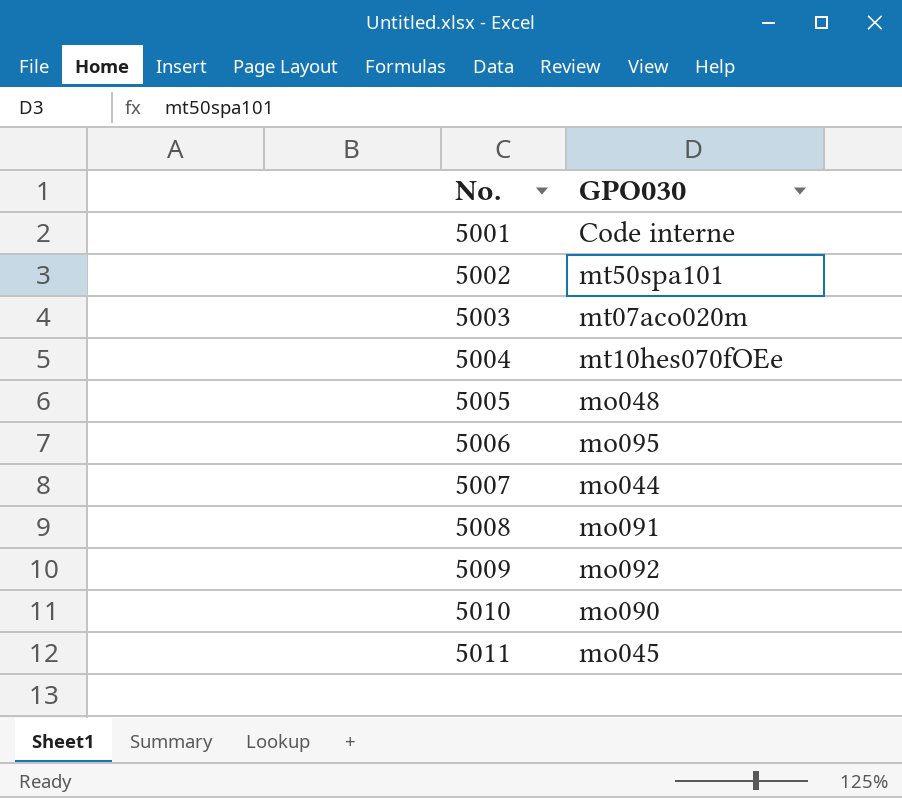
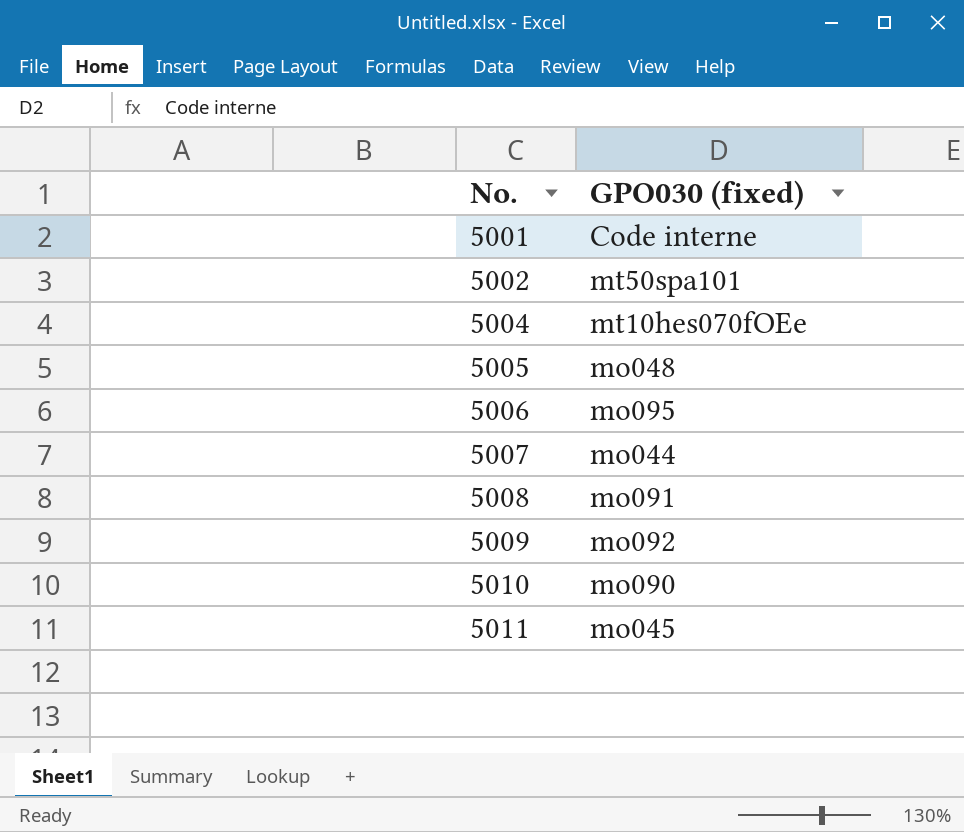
column name: GPO030 -> GPO030 (fixed)
row 5003: mt07aco020m -> none

